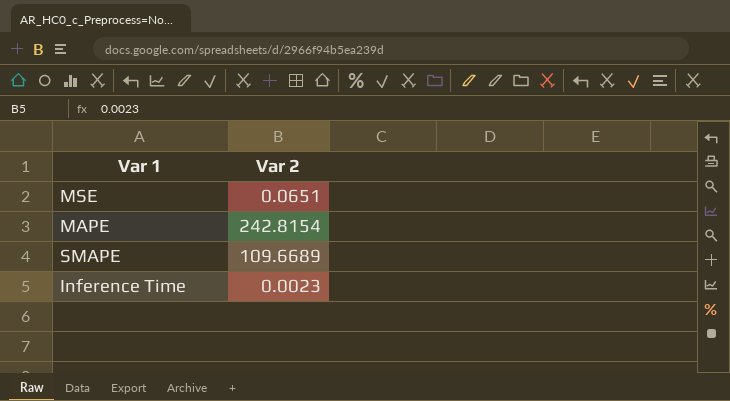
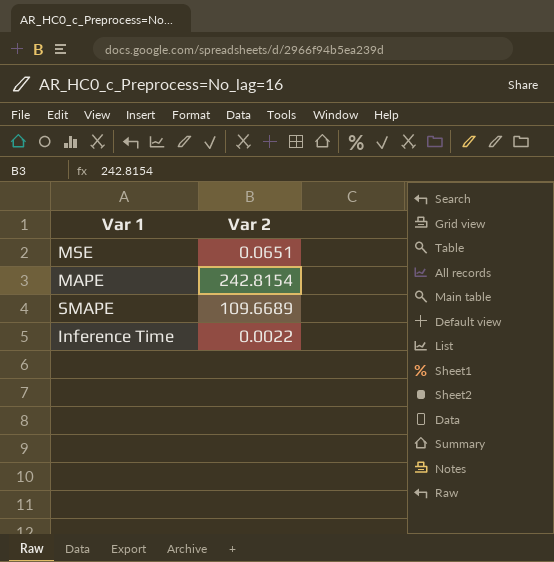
Inference Time | Var 2: 0.0023 -> 0.0022

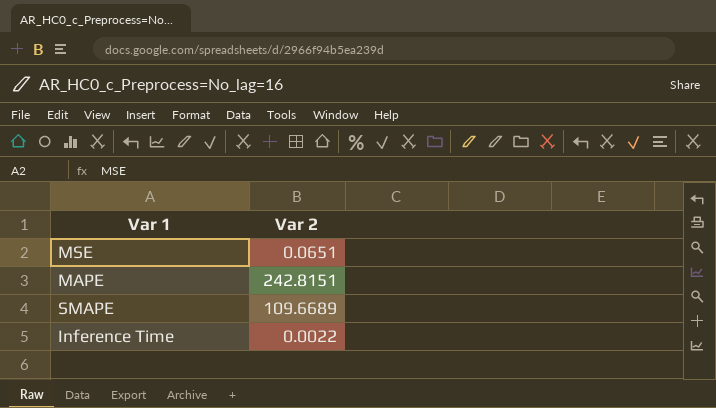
MAPE | Var 2: 242.8154 -> 242.8151

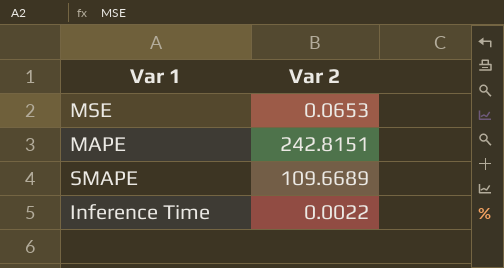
MSE | Var 2: 0.0651 -> 0.0653

